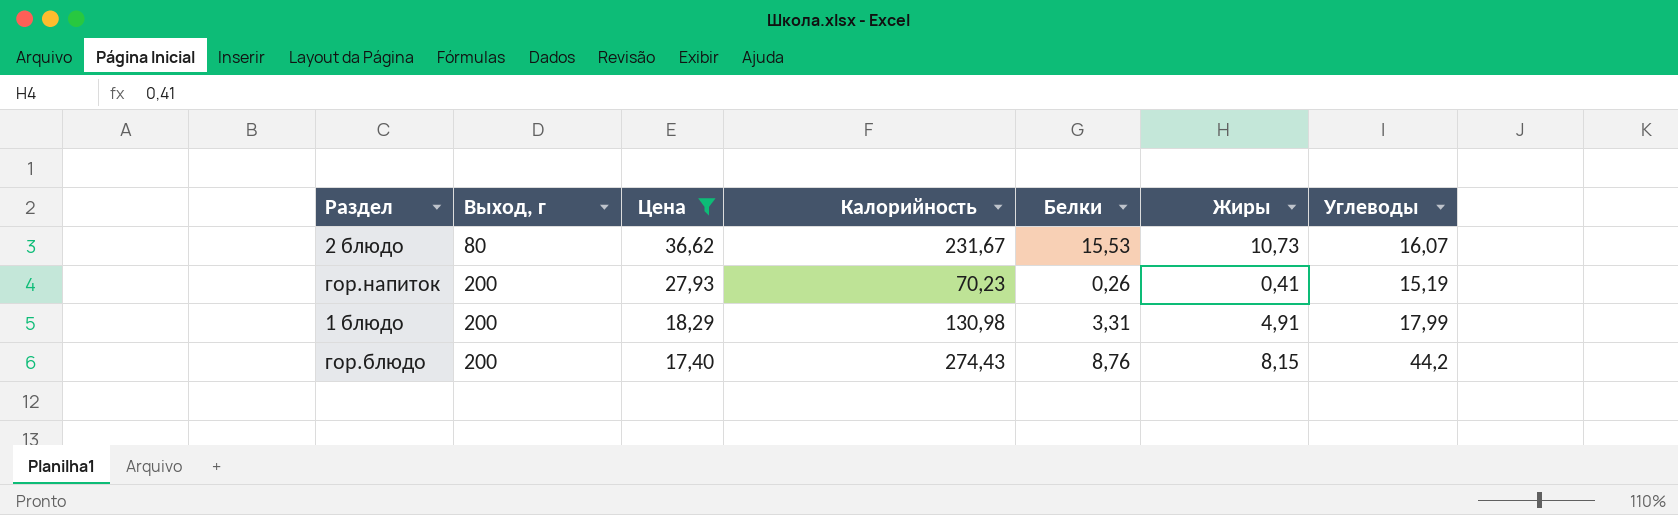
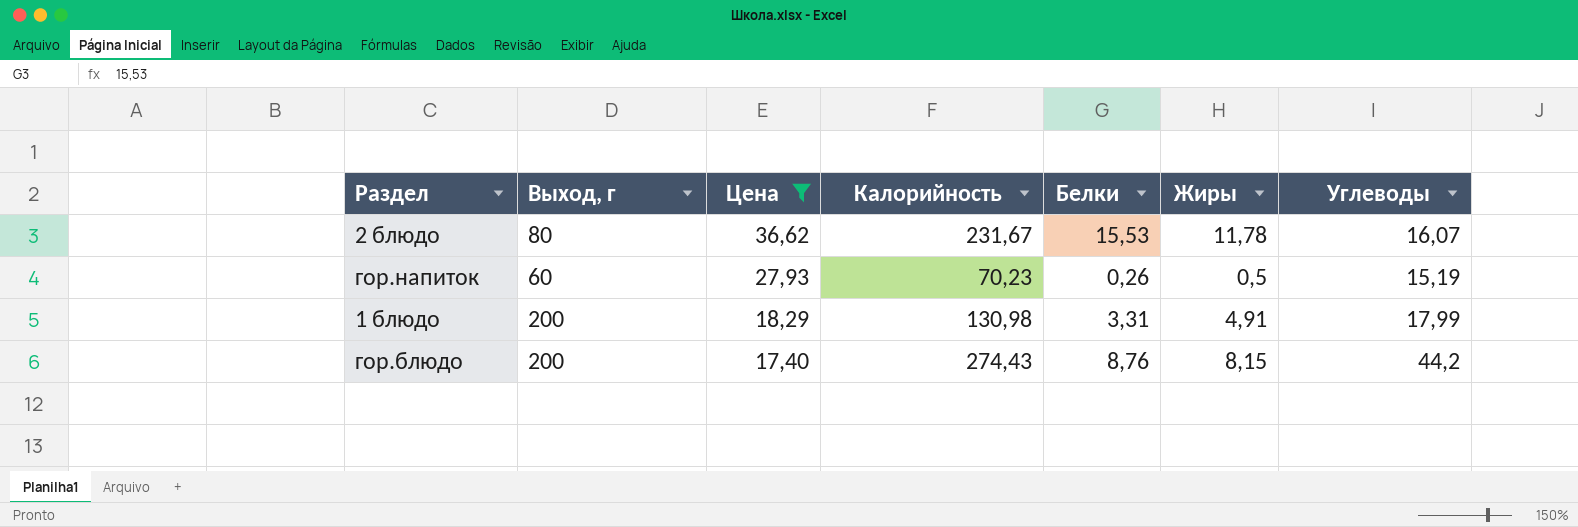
2 блюдо | Жиры: 10,73 -> 11,78
гор.напиток | Выход, г: 200 -> 60
гор.напиток | Жиры: 0,41 -> 0,5

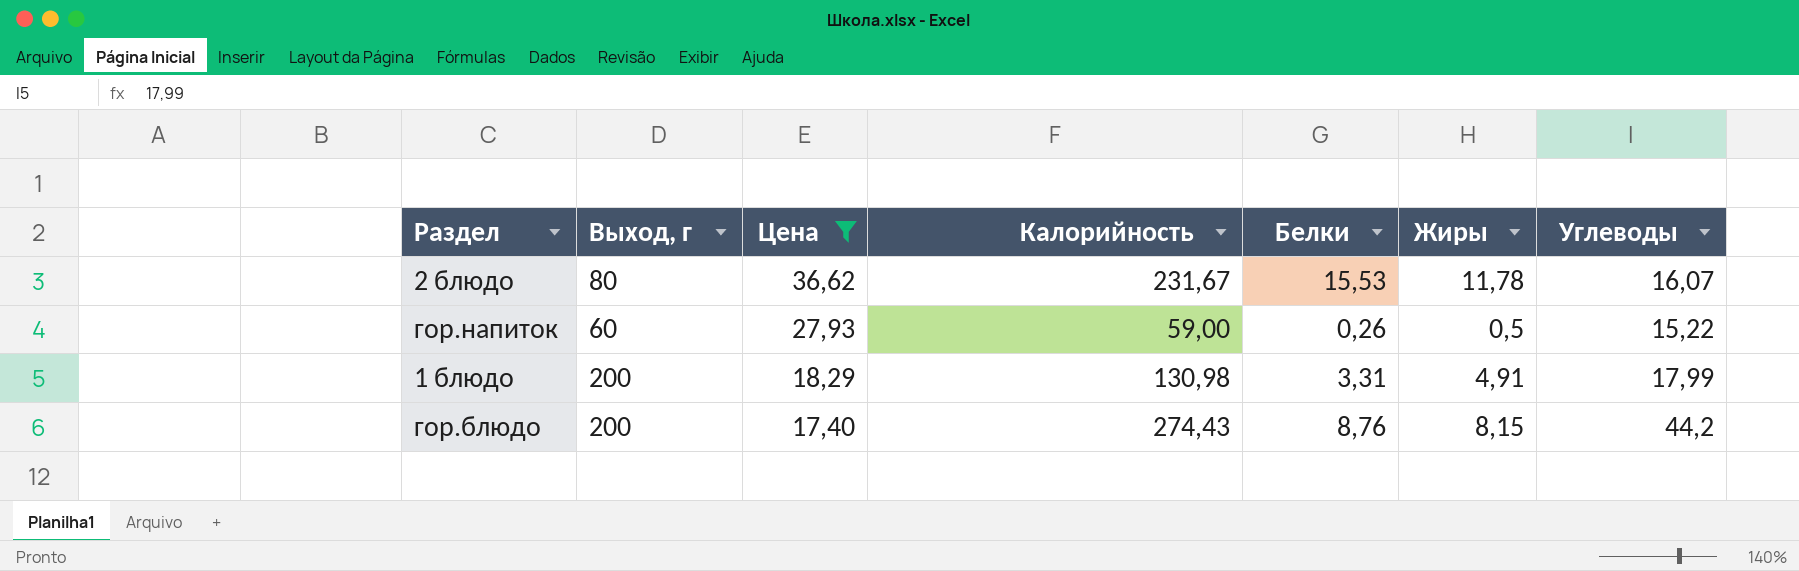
гор.напиток | Калорийность: 70,23 -> 59,00
гор.напиток | Углеводы: 15,19 -> 15,22

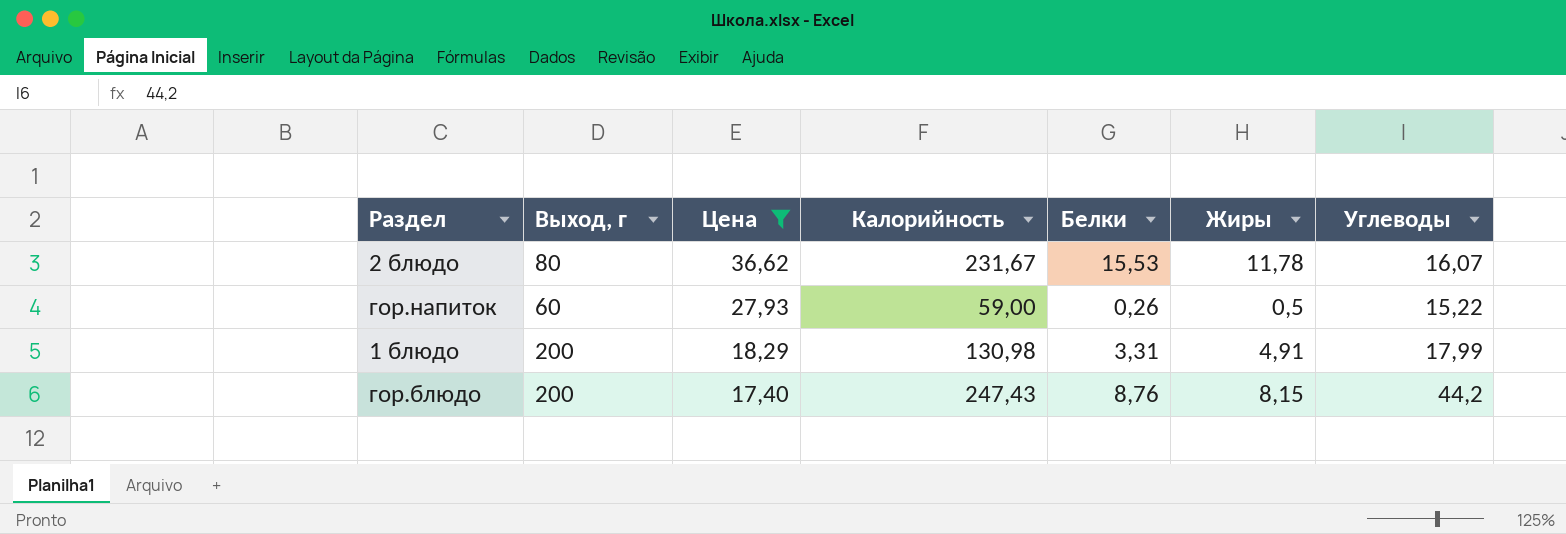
гор.блюдо | Калорийность: 274,43 -> 247,43

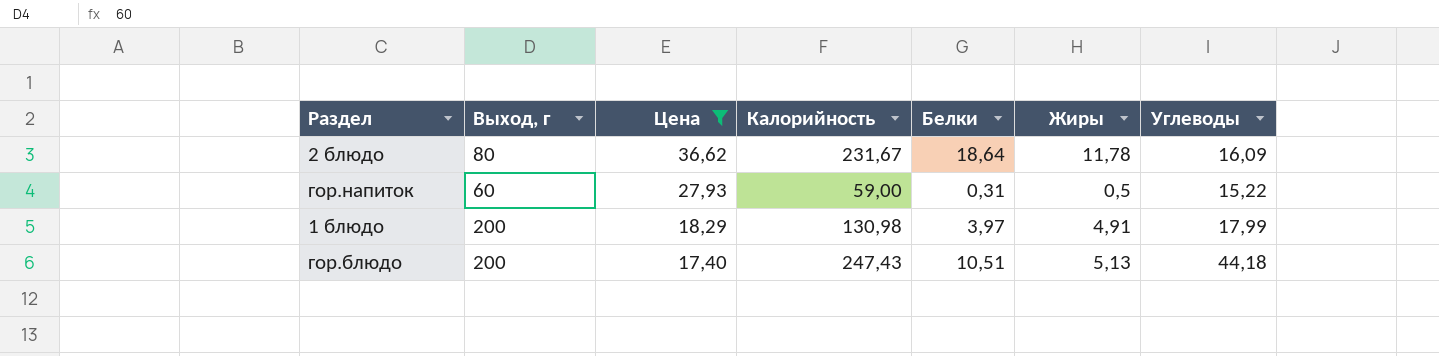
2 блюдо | Белки: 15,53 -> 18,64
2 блюдо | Углеводы: 16,07 -> 16,09
гор.напиток | Белки: 0,26 -> 0,31
1 блюдо | Белки: 3,31 -> 3,97
гор.блюдо | Белки: 8,76 -> 10,51
гор.блюдо | Жиры: 8,15 -> 5,13
гор.блюдо | Углеводы: 44,2 -> 44,18

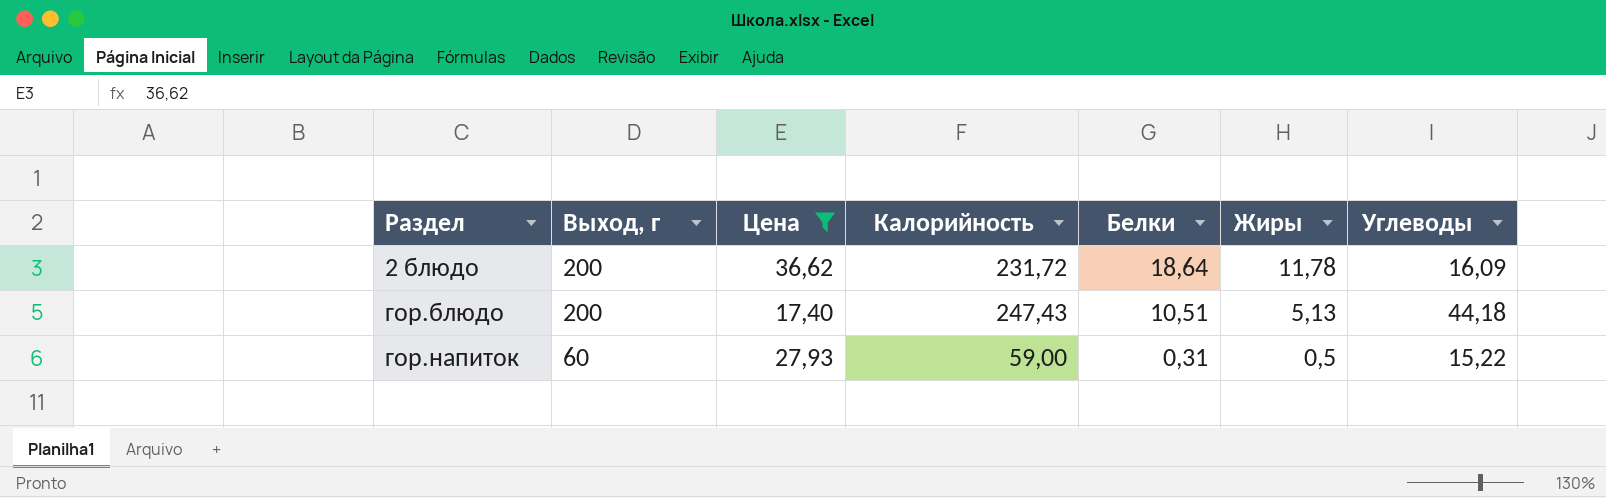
row order: Цена descending -> Раздел ascending
row 1 блюдо: 200 | 18,29 | 130,98 | 3,97 | 4,91 | 17,99 -> none
2 блюдо | Выход, г: 80 -> 200
2 блюдо | Калорийность: 231,67 -> 231,72

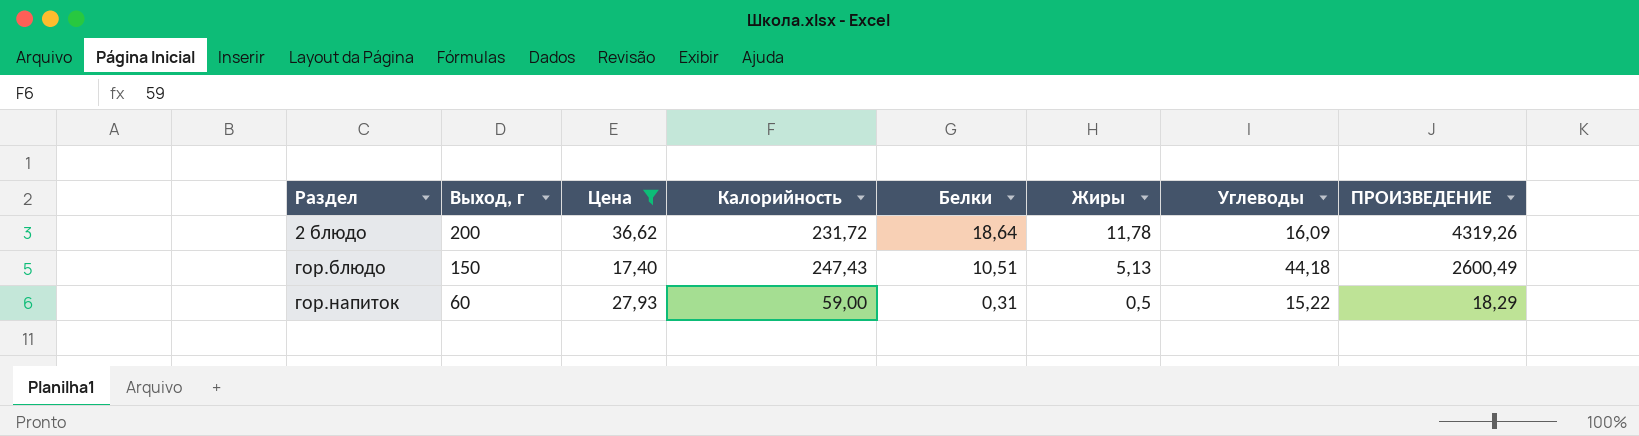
column ПРОИЗВЕДЕНИЕ | formula: none -> [Калорийность] * [Белки]
гор.блюдо | Выход, г: 200 -> 150

